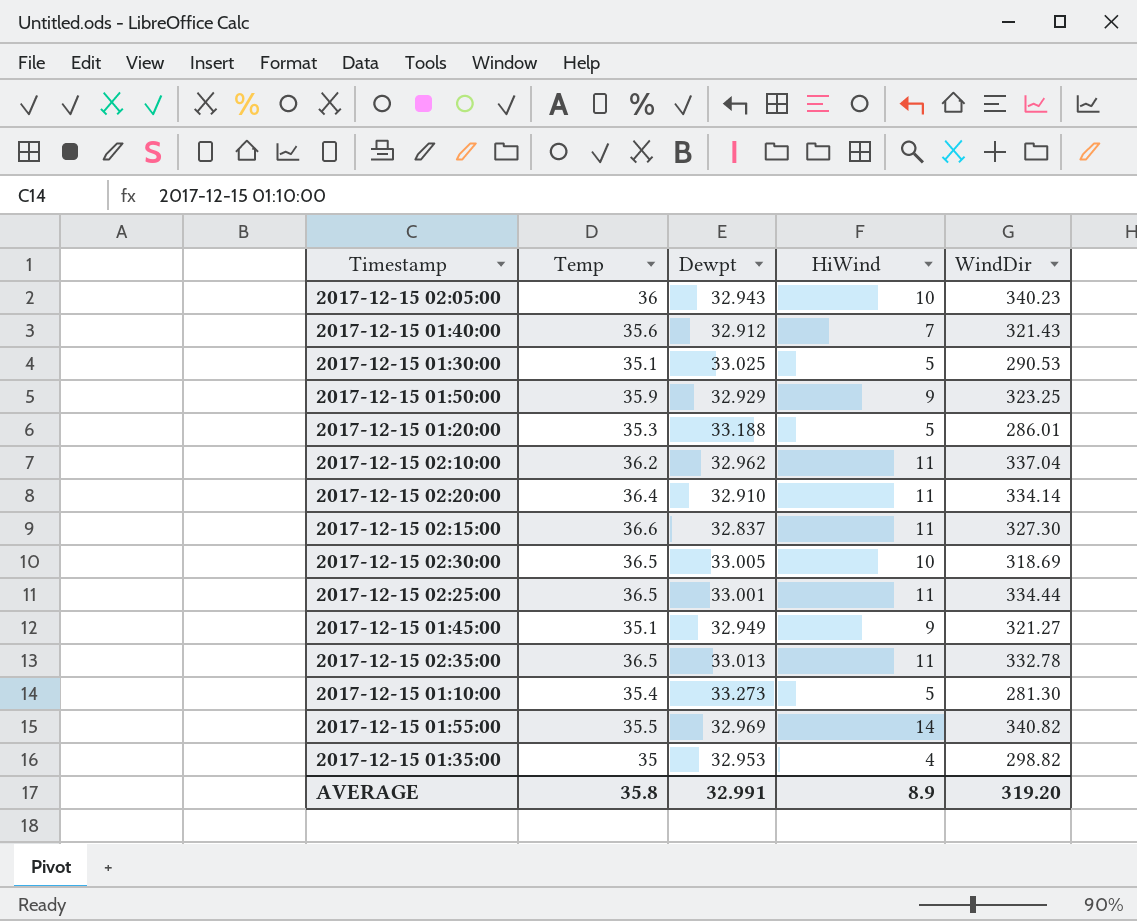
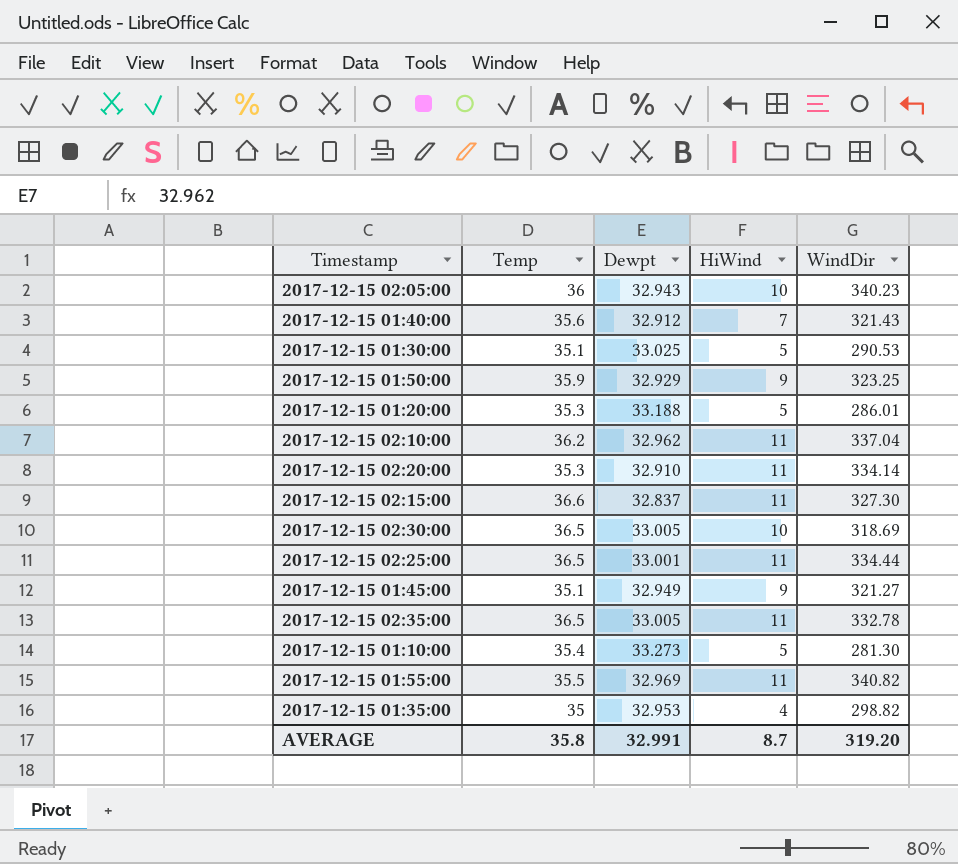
2017-12-15 02:20:00 | Temp: 36.4 -> 35.3
2017-12-15 02:35:00 | Dewpt: 33.013 -> 33.005
2017-12-15 01:55:00 | HiWind: 14 -> 11
AVERAGE | HiWind: 8.9 -> 8.7

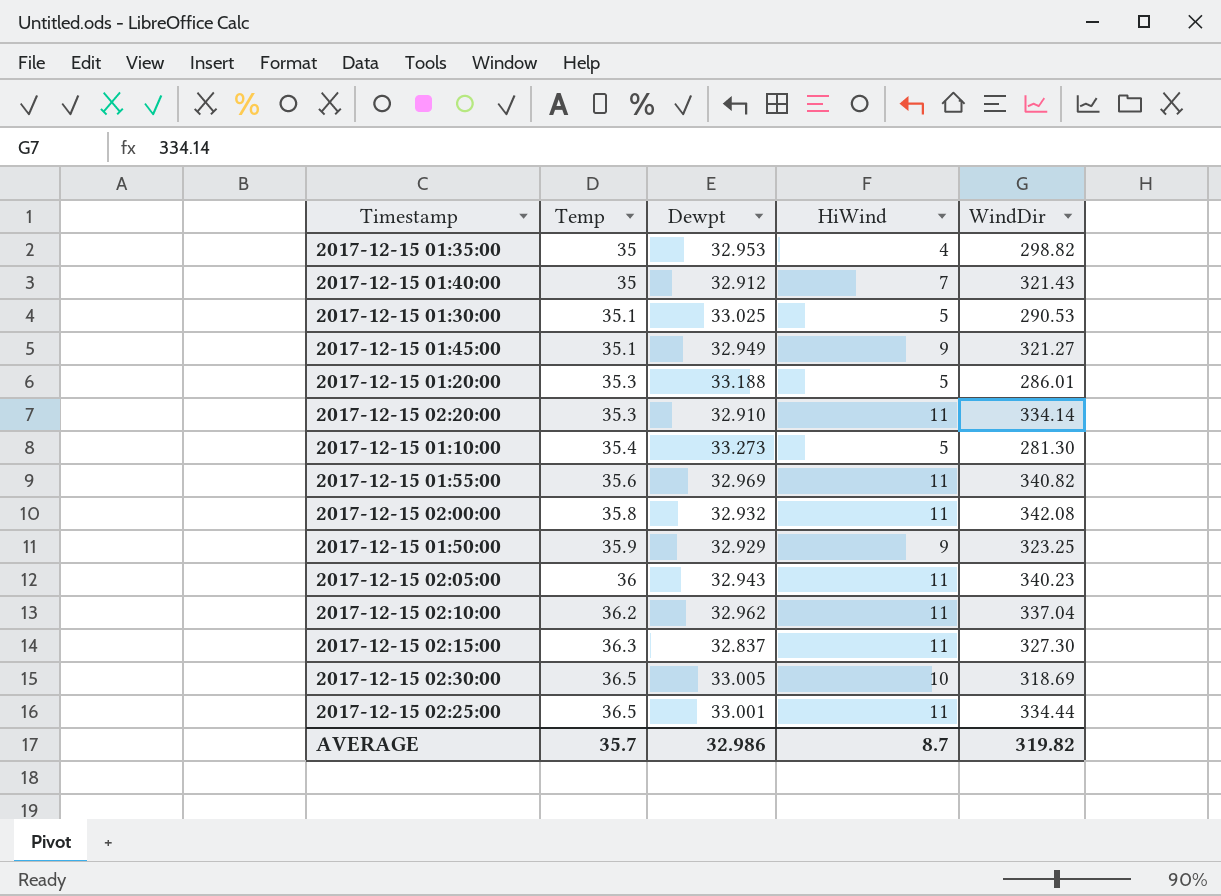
row order: none -> Temp ascending
row 2017-12-15 02:35:00: 36.5 | 33.005 | 11 | 332.78 -> none
2017-12-15 01:40:00 | Temp: 35.6 -> 35
2017-12-15 01:55:00 | Temp: 35.5 -> 35.6
row 2017-12-15 02:00:00: none -> 35.8 | 32.932 | 11 | 342.08
2017-12-15 02:05:00 | HiWind: 10 -> 11
2017-12-15 02:15:00 | Temp: 36.6 -> 36.3
AVERAGE | Temp: 35.8 -> 35.7
AVERAGE | Dewpt: 32.991 -> 32.986
AVERAGE | WindDir: 319.20 -> 319.82

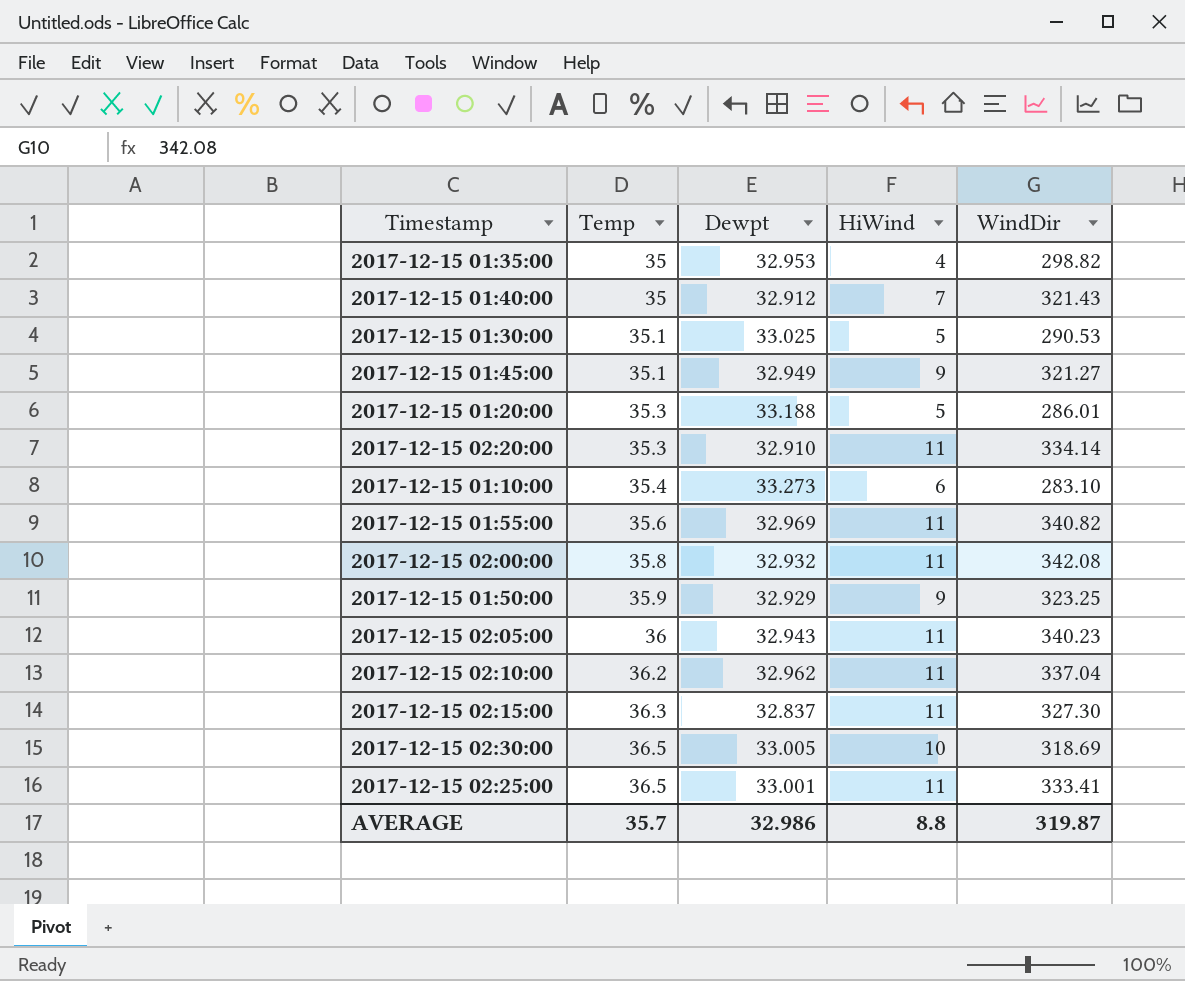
2017-12-15 01:10:00 | HiWind: 5 -> 6
2017-12-15 01:10:00 | WindDir: 281.30 -> 283.10
2017-12-15 02:25:00 | WindDir: 334.44 -> 333.41
AVERAGE | HiWind: 8.7 -> 8.8
AVERAGE | WindDir: 319.82 -> 319.87

